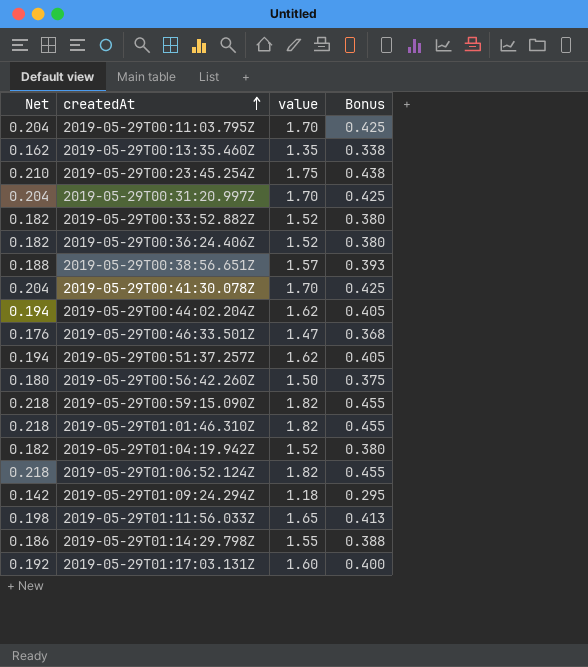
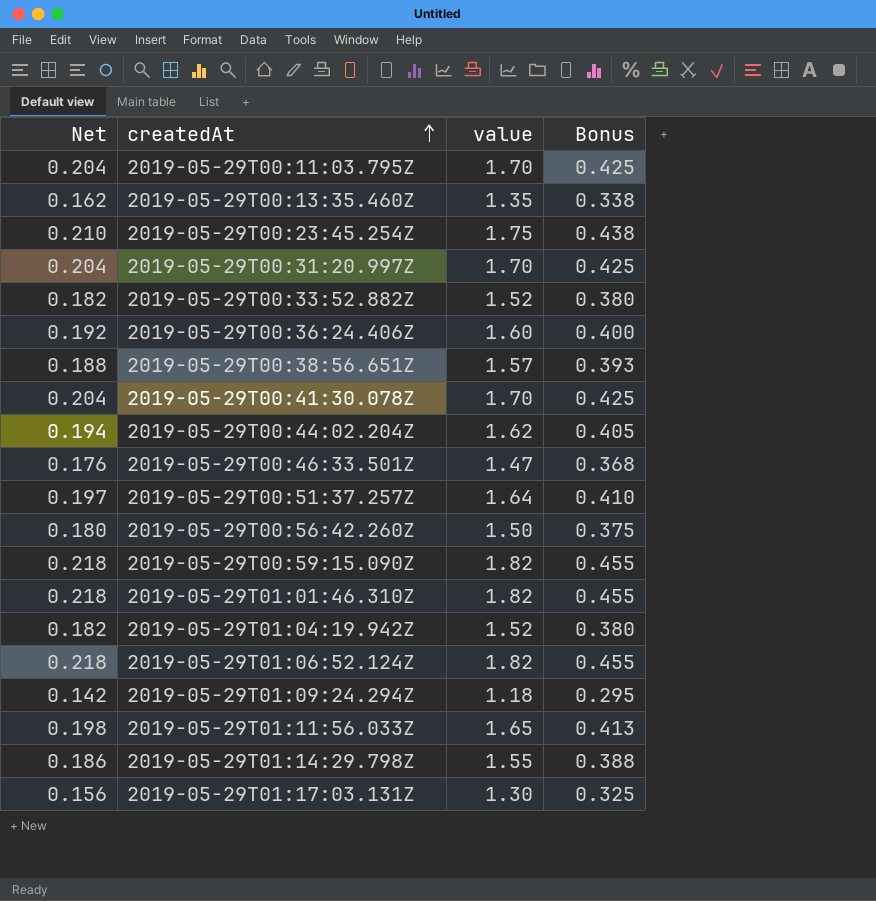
2019-05-29T00:36:24.406Z | Net: 0.182 -> 0.192
2019-05-29T00:36:24.406Z | value: 1.52 -> 1.60
2019-05-29T00:36:24.406Z | Bonus: 0.380 -> 0.400
2019-05-29T00:51:37.257Z | Net: 0.194 -> 0.197
2019-05-29T00:51:37.257Z | value: 1.62 -> 1.64
2019-05-29T00:51:37.257Z | Bonus: 0.405 -> 0.410
2019-05-29T01:17:03.131Z | Net: 0.192 -> 0.156
2019-05-29T01:17:03.131Z | value: 1.60 -> 1.30
2019-05-29T01:17:03.131Z | Bonus: 0.400 -> 0.325

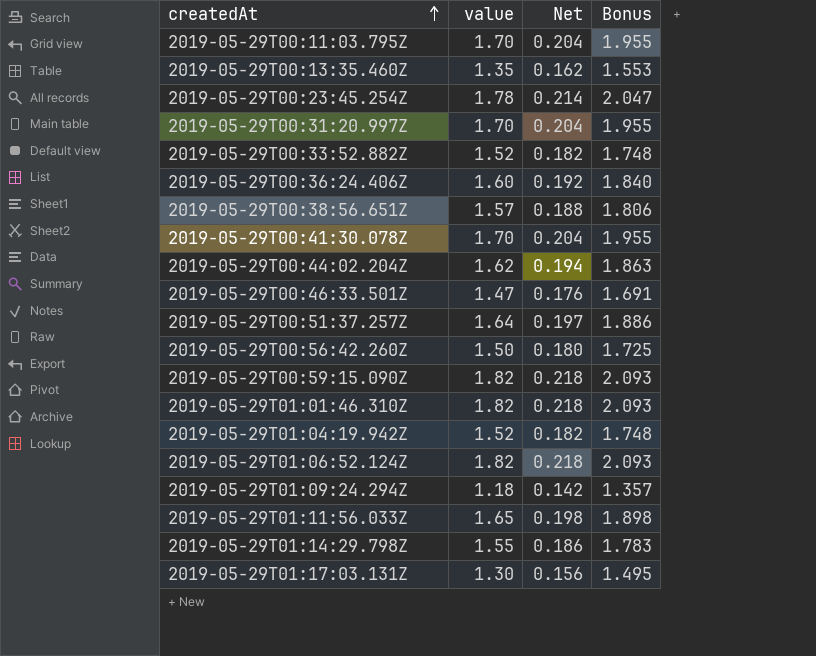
column Net | position: 1 -> 3
column Bonus | formula: [value] * 0.25 -> [value] * 1.15
2019-05-29T00:23:45.254Z | value: 1.75 -> 1.78
2019-05-29T00:23:45.254Z | Net: 0.210 -> 0.214

